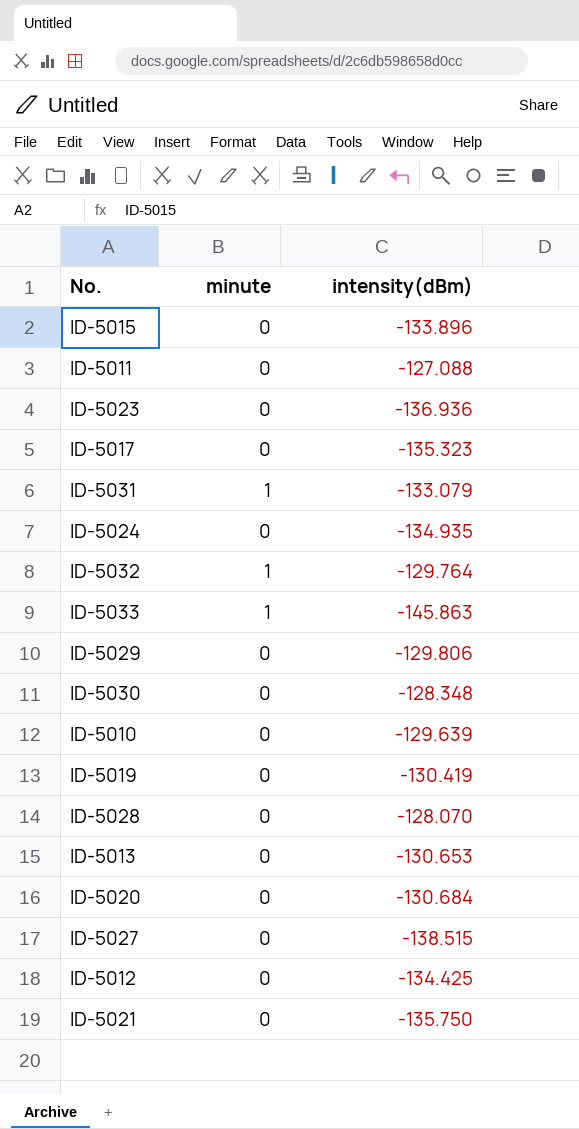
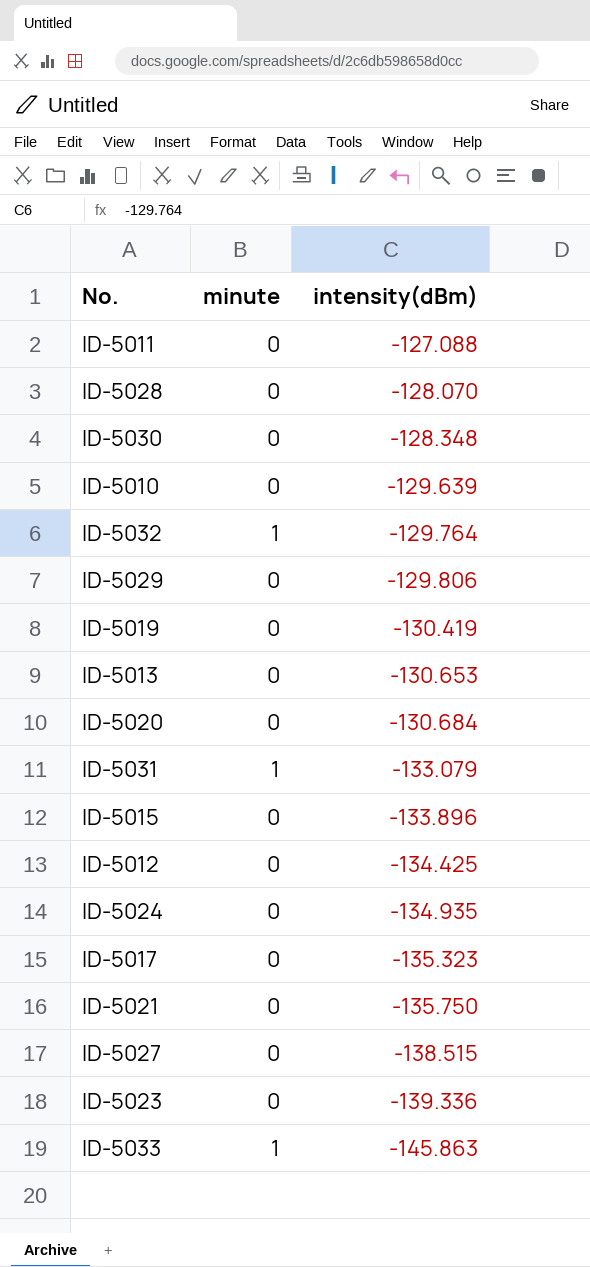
row order: none -> intensity(dBm) descending
ID-5023 | intensity(dBm): -136.936 -> -139.336

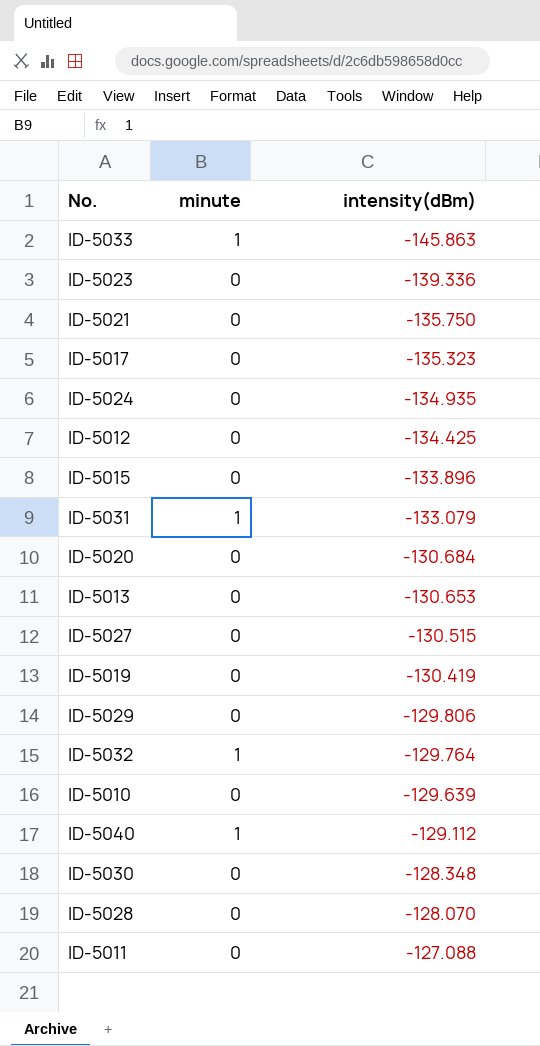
row order: intensity(dBm) descending -> intensity(dBm) ascending
ID-5027 | intensity(dBm): -138.515 -> -130.515
row ID-5040: none -> 1 | -129.112

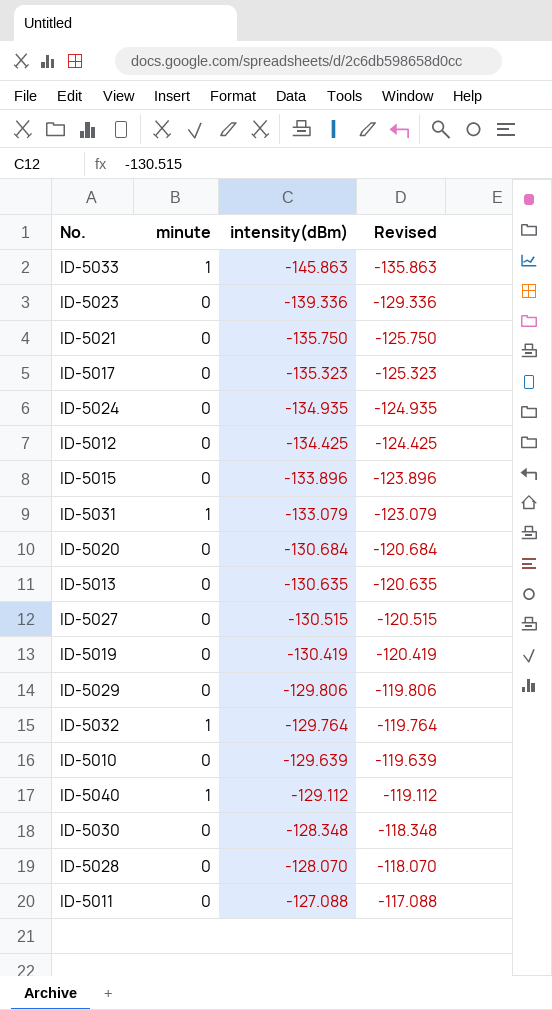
column Revised | formula: none -> [intensity(dBm)] + 10
ID-5013 | intensity(dBm): -130.653 -> -130.635

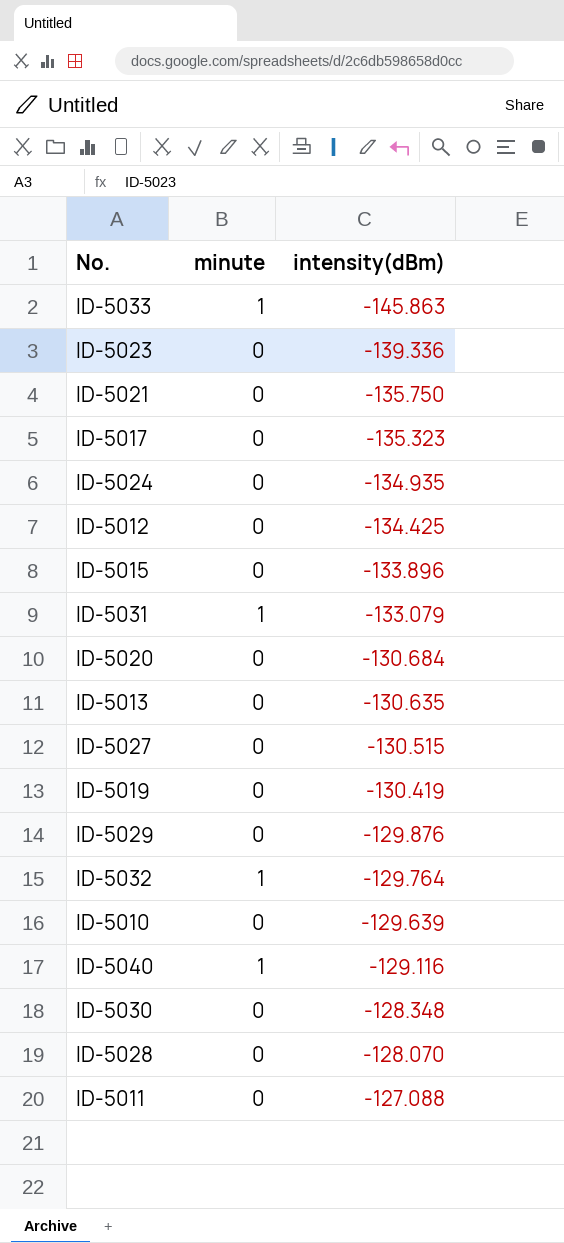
column Revised | formula: [intensity(dBm)] + 10 -> none
ID-5029 | intensity(dBm): -129.806 -> -129.876
ID-5040 | intensity(dBm): -129.112 -> -129.116

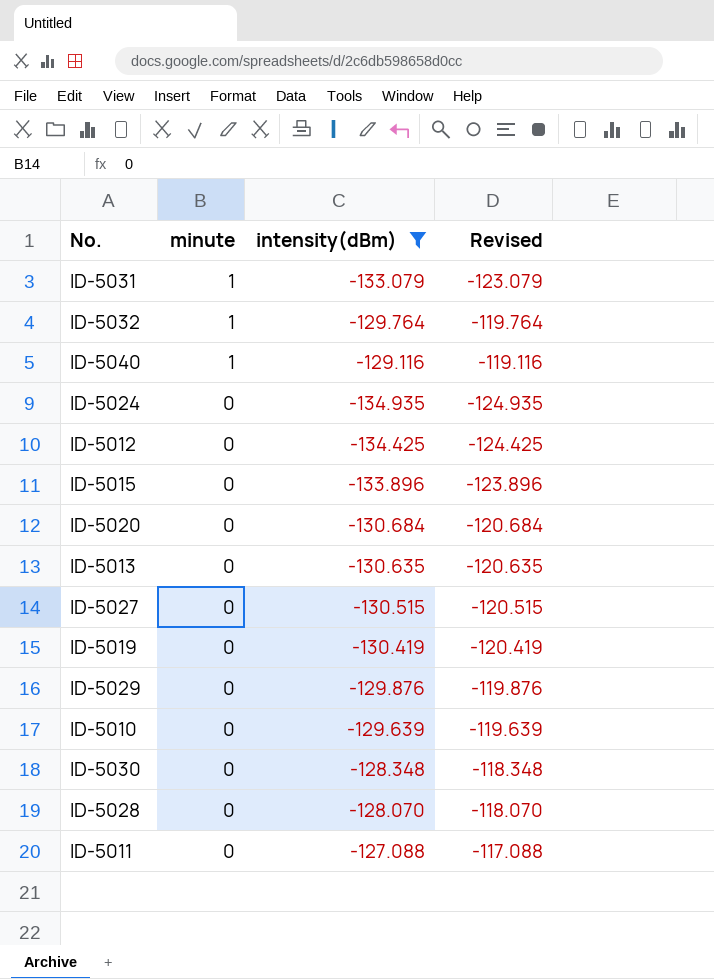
filter: none -> intensity(dBm) >= -134.935
row order: intensity(dBm) ascending -> minute descending
column Revised | formula: none -> [intensity(dBm)] + 10

